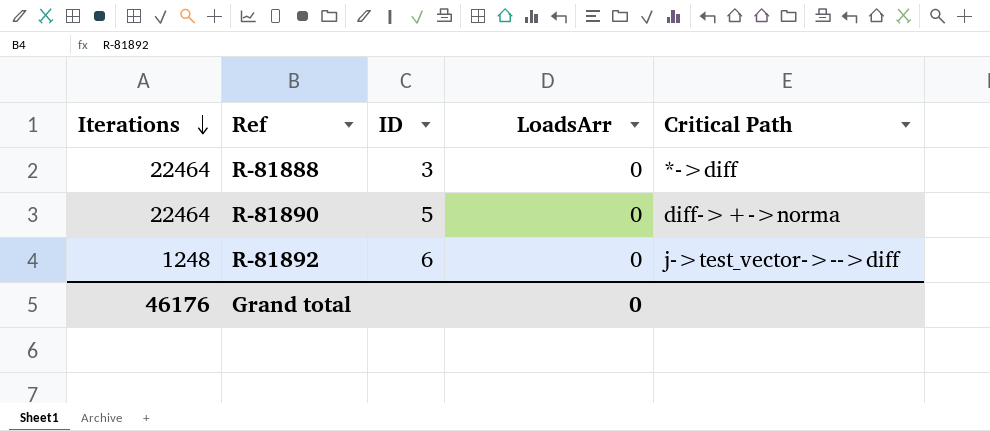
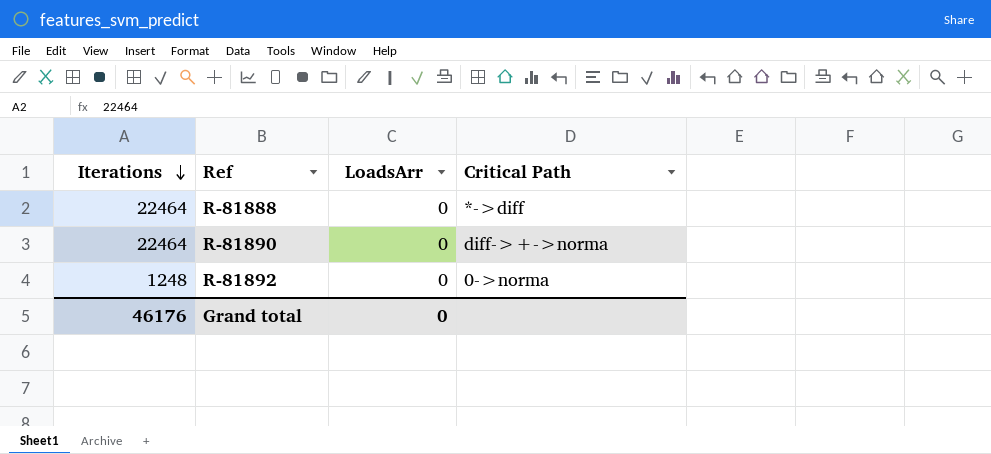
column ID | position: 3 -> none
R-81892 | Critical Path: j->test_vector->-->diff -> 0->norma

